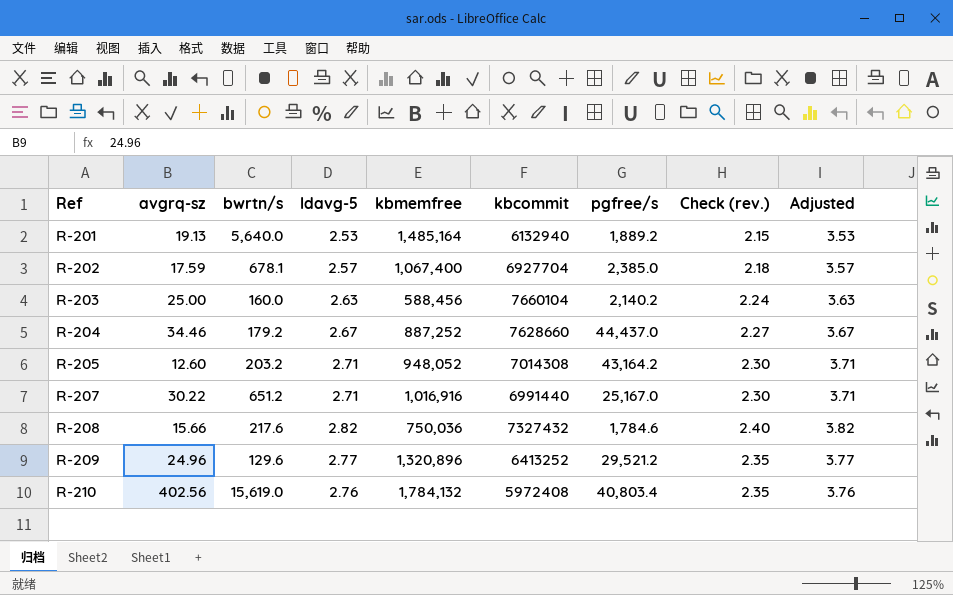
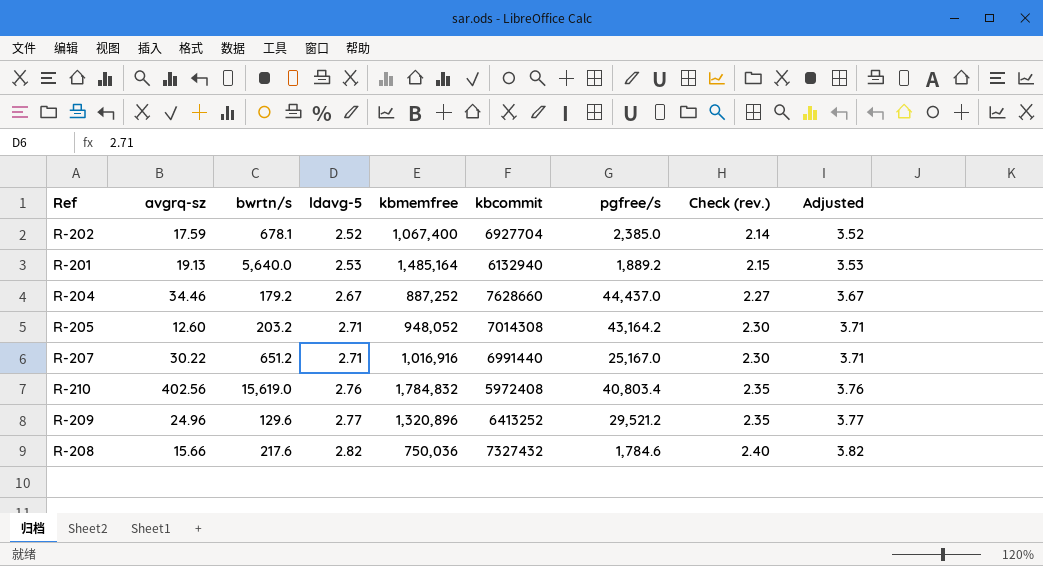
row order: Ref ascending -> ldavg-5 ascending
row R-203: 25.00 | 160.0 | 2.63 | 588,456 | 7660104 | 2,140.2 | 2.24 | 3.63 -> none
R-202 | ldavg-5: 2.57 -> 2.52
R-202 | Check (rev.): 2.18 -> 2.14
R-202 | Adjusted: 3.57 -> 3.52
R-210 | kbmemfree: 1,784,132 -> 1,784,832

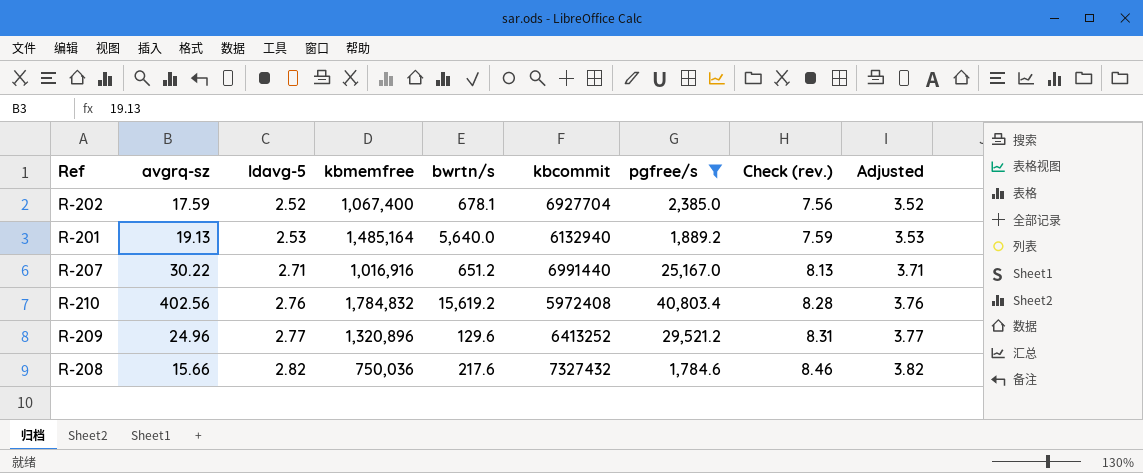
filter: none -> pgfree/s <= 40,803.4
column bwrtn/s | position: 3 -> 5
column Check (rev.) | formula: [ldavg-5] * 0.85 -> [ldavg-5] * 3
R-210 | bwrtn/s: 15,619.0 -> 15,619.2

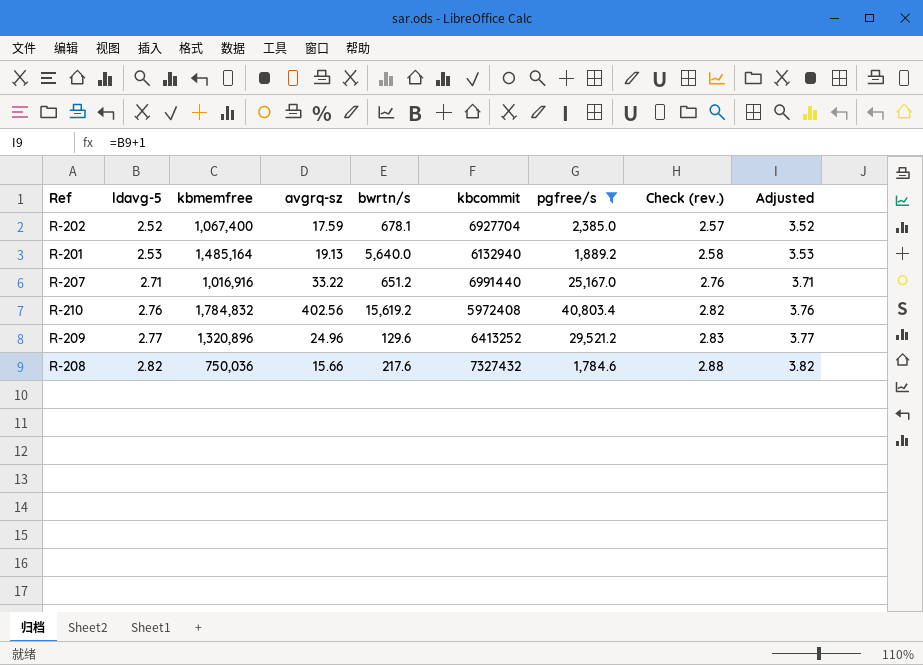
column avgrq-sz | position: 2 -> 4
column Check (rev.) | formula: [ldavg-5] * 3 -> [ldavg-5] * 1.02
R-207 | avgrq-sz: 30.22 -> 33.22

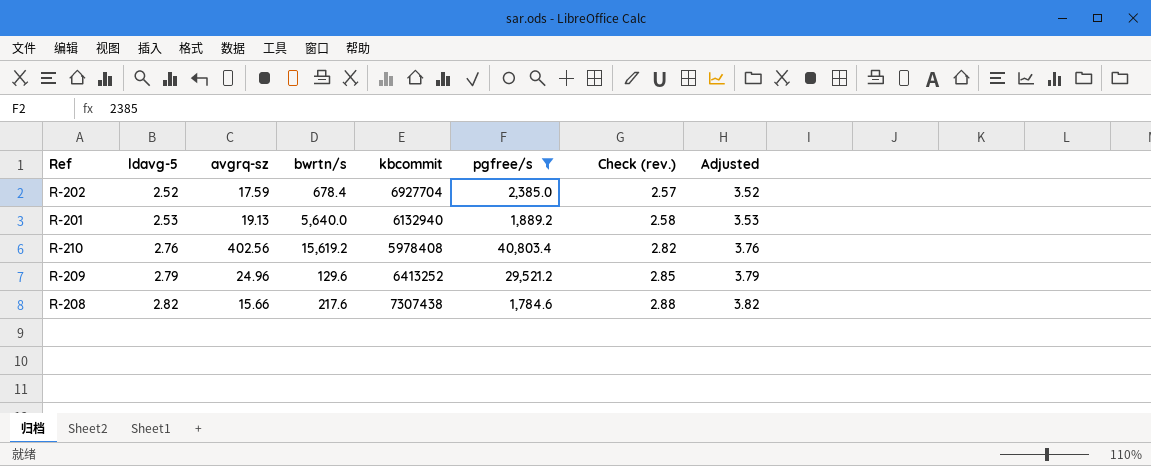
column kbmemfree | position: 3 -> none
row R-207: 2.71 | 1,016,916 | 33.22 | 651.2 | 6991440 | 25,167.0 | 2.76 | 3.71 -> none
R-202 | bwrtn/s: 678.1 -> 678.4
R-210 | kbcommit: 5972408 -> 5978408
R-209 | ldavg-5: 2.77 -> 2.79
R-209 | Check (rev.): 2.83 -> 2.85
R-209 | Adjusted: 3.77 -> 3.79
R-208 | kbcommit: 7327432 -> 7307438

